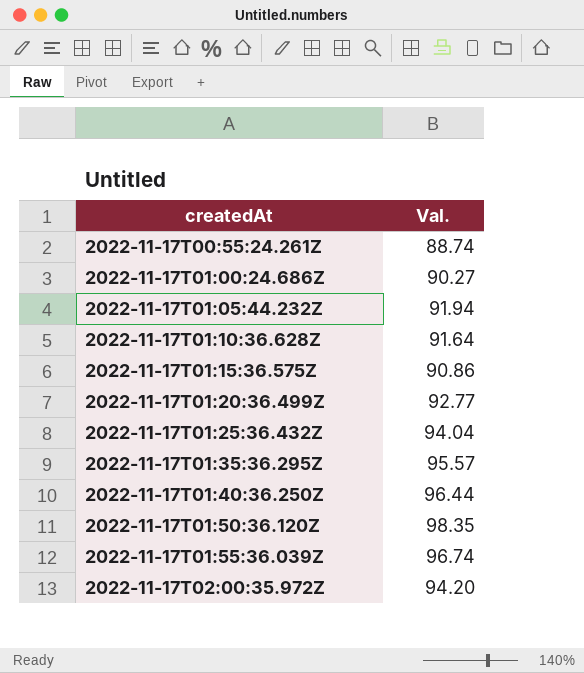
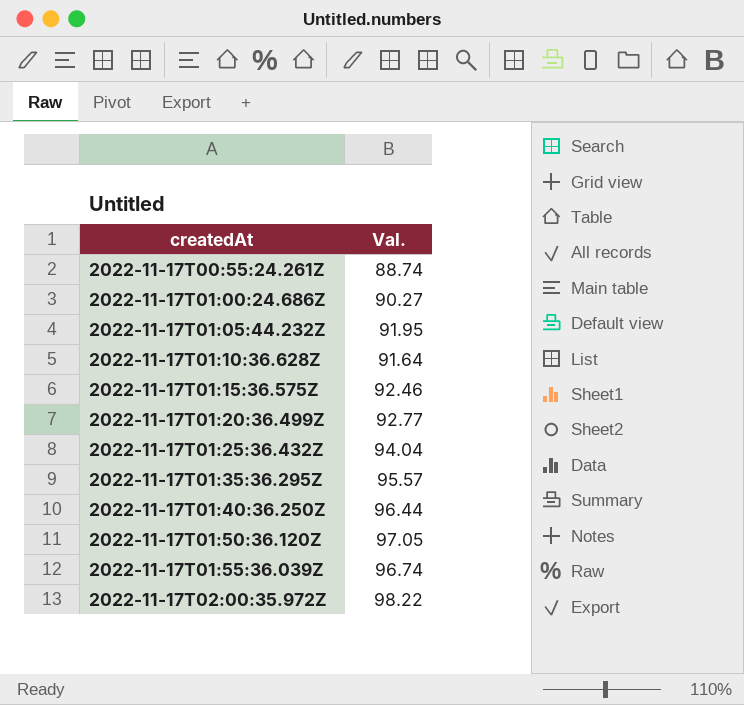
2022-11-17T01:05:44.232Z | Val.: 91.94 -> 91.95
2022-11-17T01:15:36.575Z | Val.: 90.86 -> 92.46
2022-11-17T01:50:36.120Z | Val.: 98.35 -> 97.05
2022-11-17T02:00:35.972Z | Val.: 94.20 -> 98.22

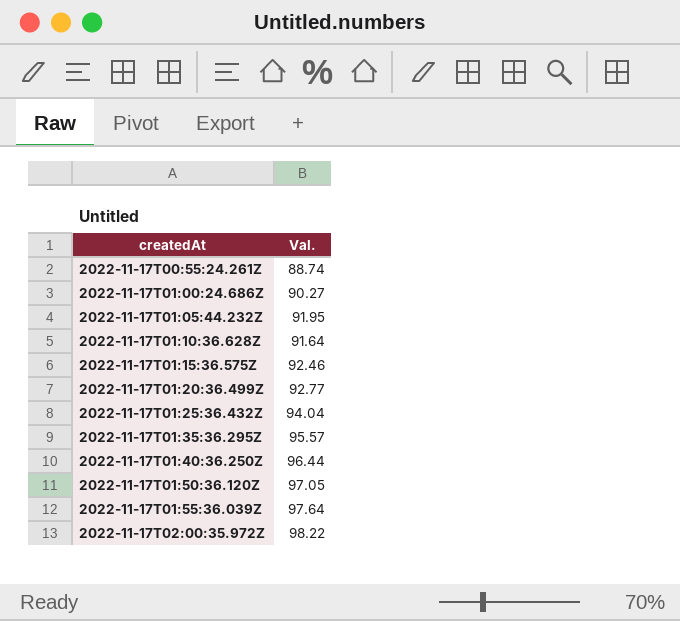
2022-11-17T01:55:36.039Z | Val.: 96.74 -> 97.64

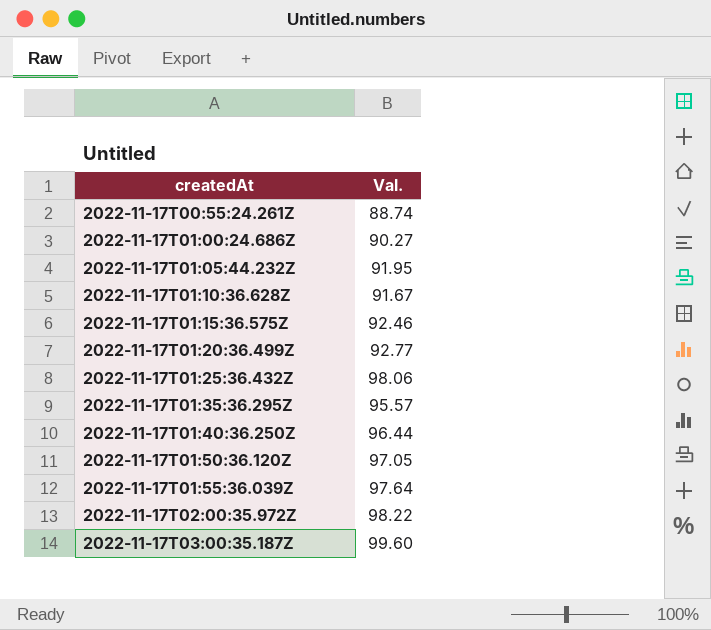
2022-11-17T01:10:36.628Z | Val.: 91.64 -> 91.67
2022-11-17T01:25:36.432Z | Val.: 94.04 -> 98.06
row 2022-11-17T03:00:35.187Z: none -> 99.60

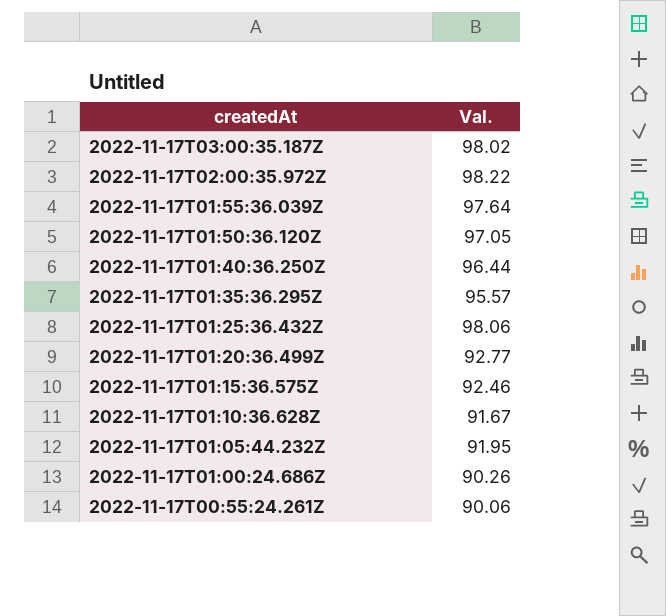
row order: createdAt ascending -> createdAt descending
2022-11-17T03:00:35.187Z | Val.: 99.60 -> 98.02
2022-11-17T01:00:24.686Z | Val.: 90.27 -> 90.26
2022-11-17T00:55:24.261Z | Val.: 88.74 -> 90.06

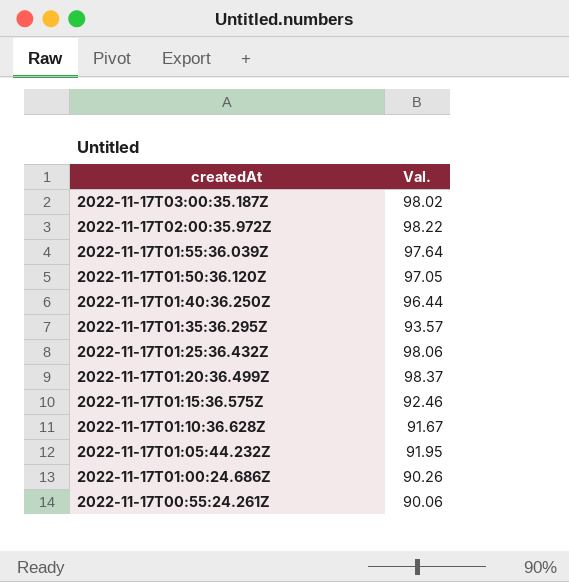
2022-11-17T01:35:36.295Z | Val.: 95.57 -> 93.57
2022-11-17T01:20:36.499Z | Val.: 92.77 -> 98.37

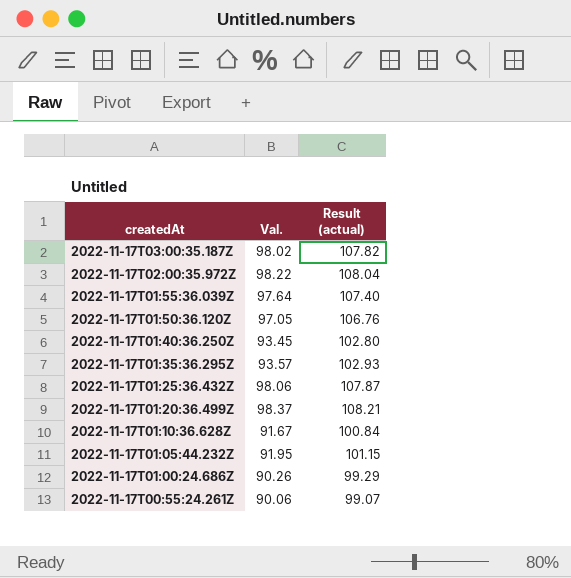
column Result (actual) | formula: none -> [Val.] * 1.1
row 2022-11-17T01:15:36.575Z: 92.46 -> none
2022-11-17T01:40:36.250Z | Val.: 96.44 -> 93.45

